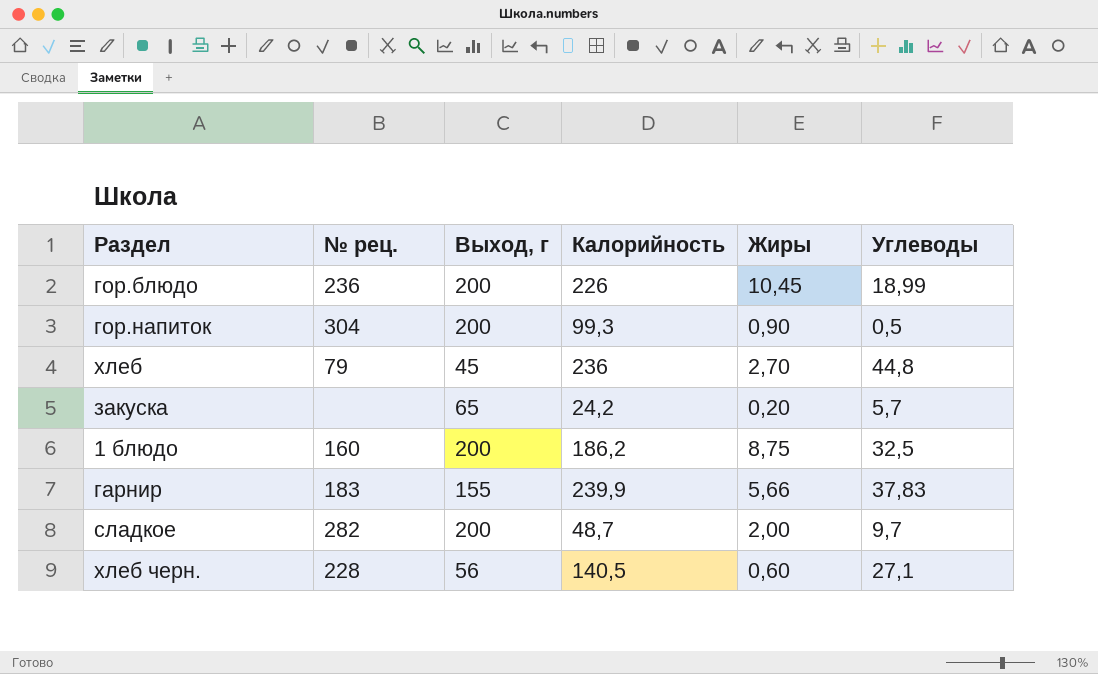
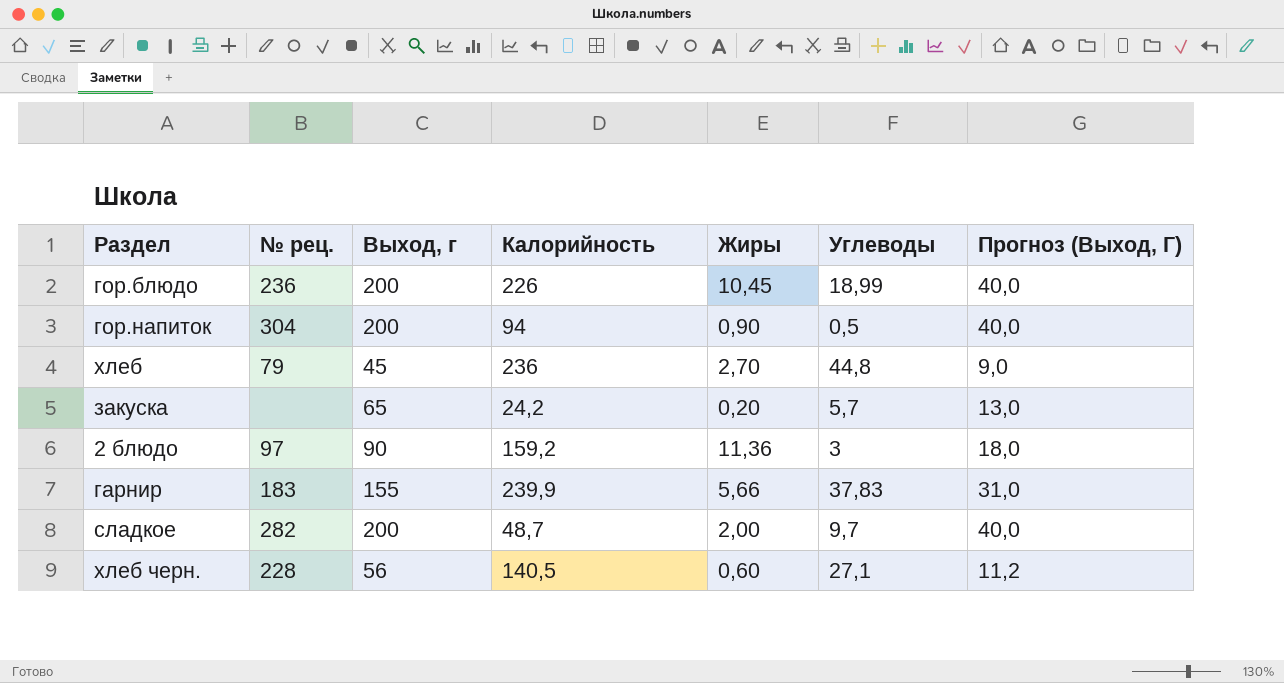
column Прогноз (Выход, Г) | formula: none -> [Выход, г] * 0,2
row 1 блюдо: 160 | 200 | 186,2 | 8,75 | 32,5 -> none
гор.напиток | Калорийность: 99,3 -> 94
row 2 блюдо: none -> 97 | 90 | 159,2 | 11,36 | 3 | 18,0

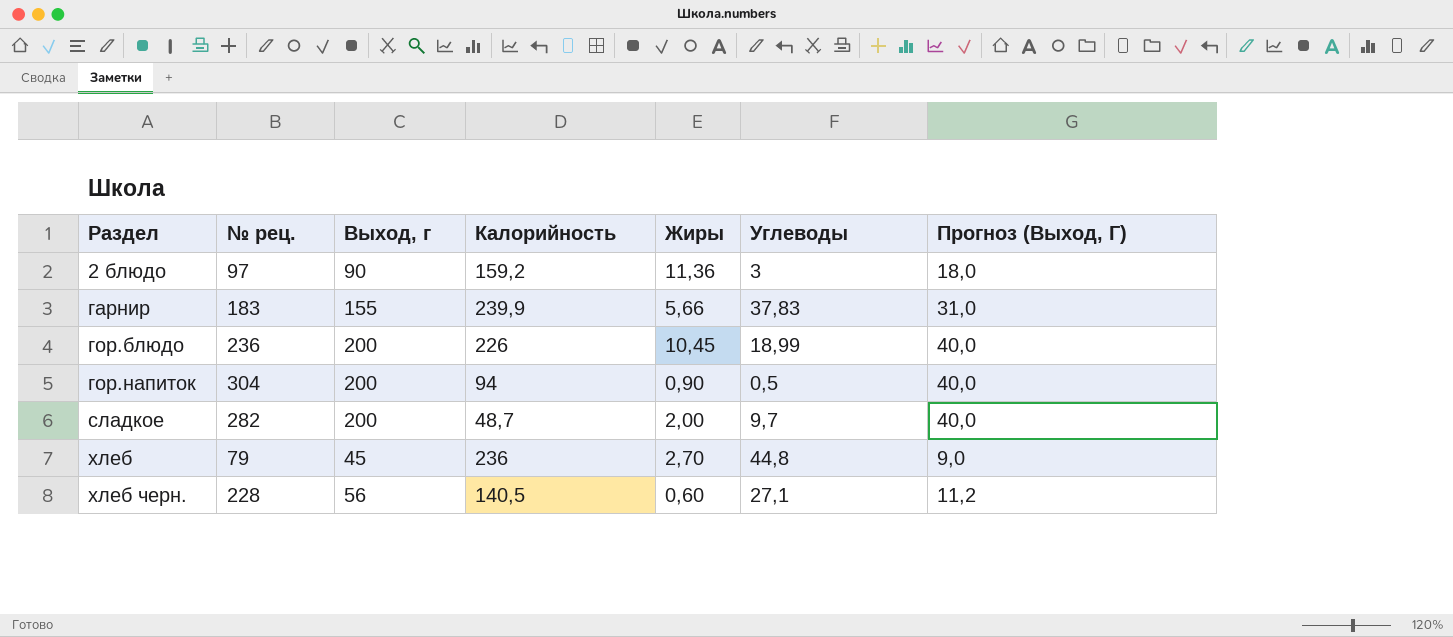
row order: none -> Раздел ascending
row закуска: none | 65 | 24,2 | 0,20 | 5,7 | 13,0 -> none

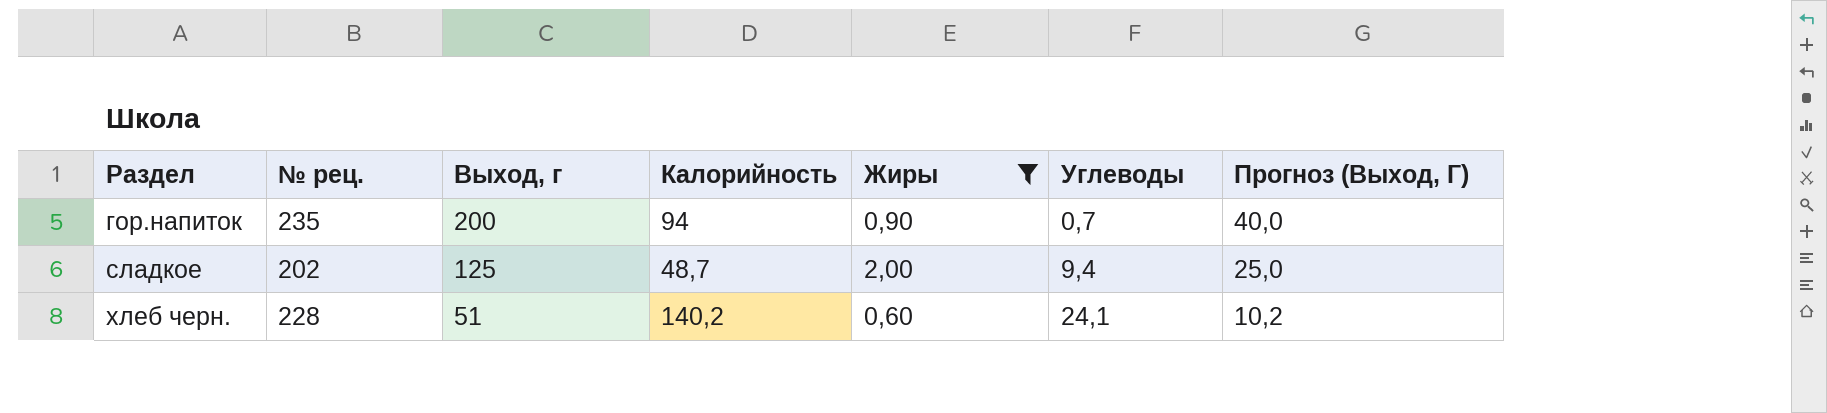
filter: none -> Жиры <= 2,00
гор.напиток | № рец.: 304 -> 235
гор.напиток | Углеводы: 0,5 -> 0,7
сладкое | № рец.: 282 -> 202
сладкое | Выход, г: 200 -> 125
сладкое | Углеводы: 9,7 -> 9,4
сладкое | Прогноз (Выход, Г): 40,0 -> 25,0
хлеб черн. | Выход, г: 56 -> 51
хлеб черн. | Калорийность: 140,5 -> 140,2
хлеб черн. | Углеводы: 27,1 -> 24,1
хлеб черн. | Прогноз (Выход, Г): 11,2 -> 10,2

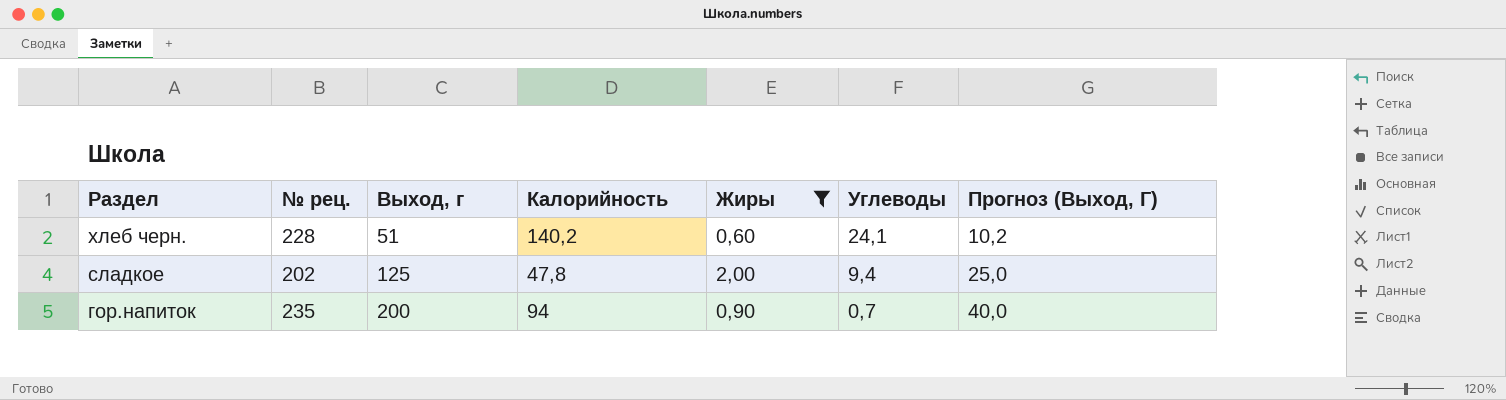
row order: Раздел ascending -> Раздел descending
сладкое | Калорийность: 48,7 -> 47,8

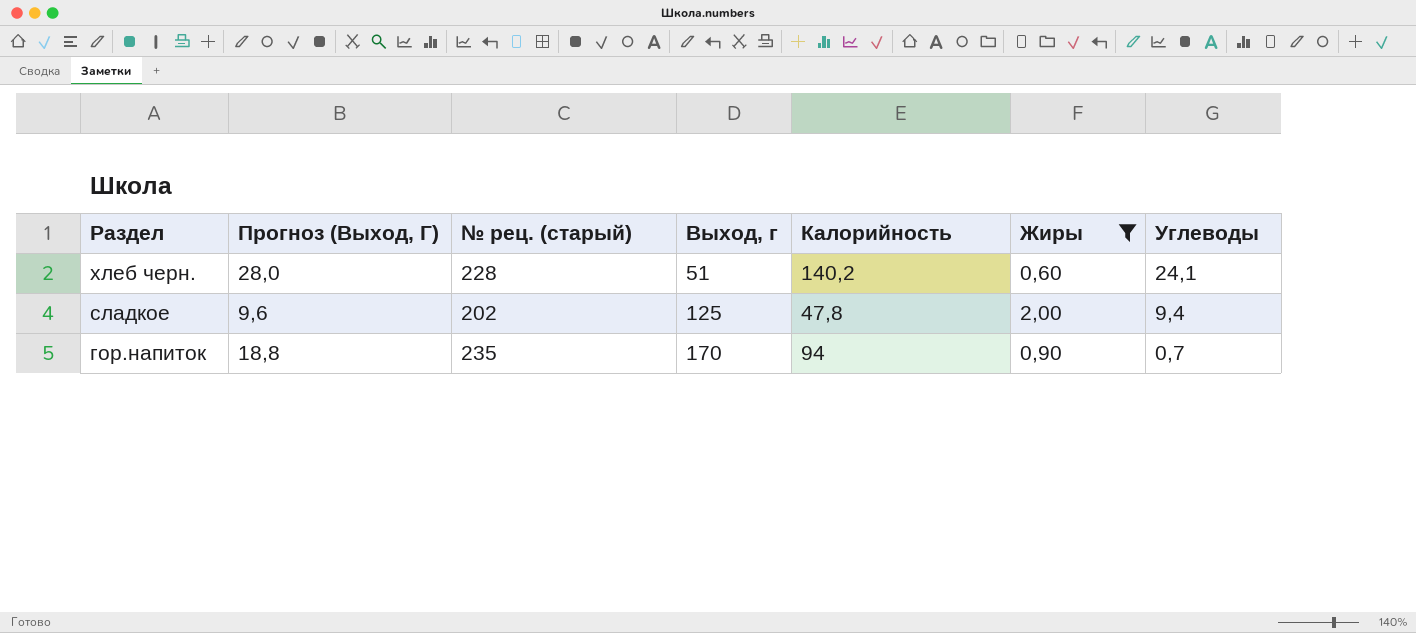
column Прогноз (Выход, Г) | formula: [Выход, г] * 0,2 -> [Калорийность] * 0,2
column Прогноз (Выход, Г) | position: 7 -> 2
column name: № рец. -> № рец. (старый)
гор.напиток | Выход, г: 200 -> 170

